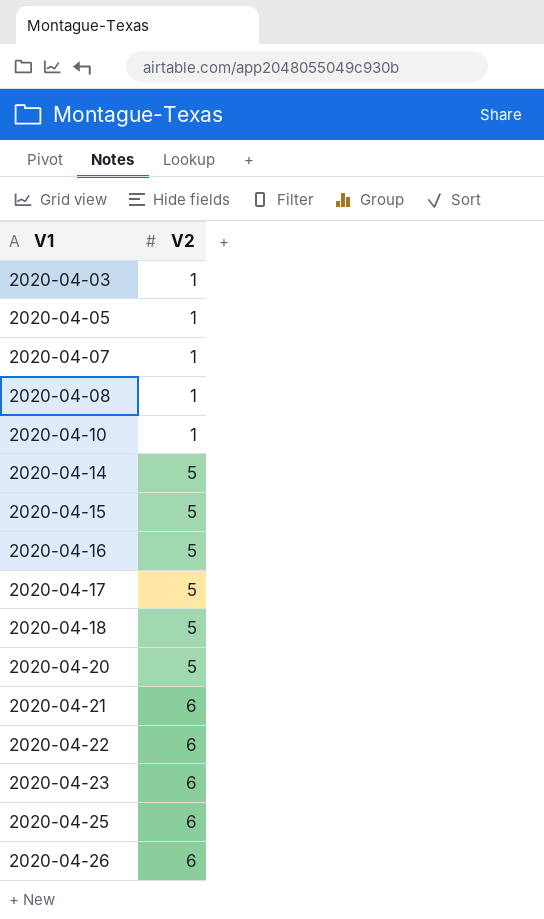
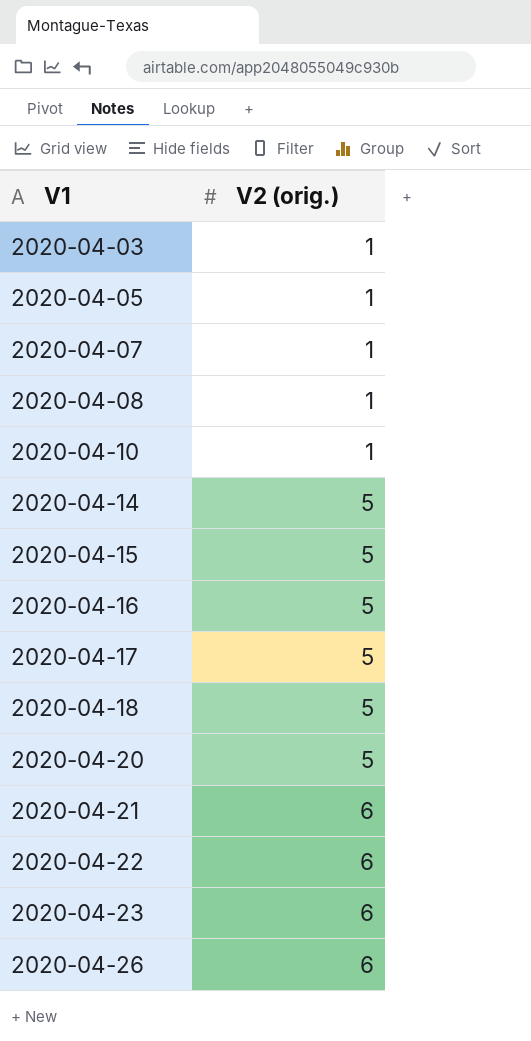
column name: V2 -> V2 (orig.)
row 2020-04-25: 6 -> none

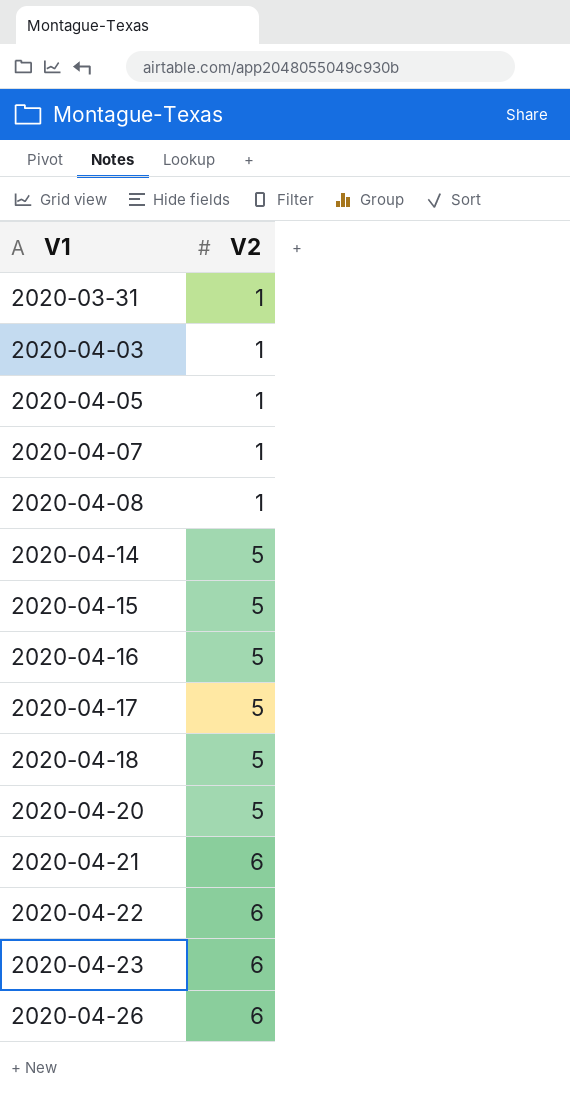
column name: V2 (orig.) -> V2
row 2020-04-10: 1 -> none
row 2020-03-31: none -> 1

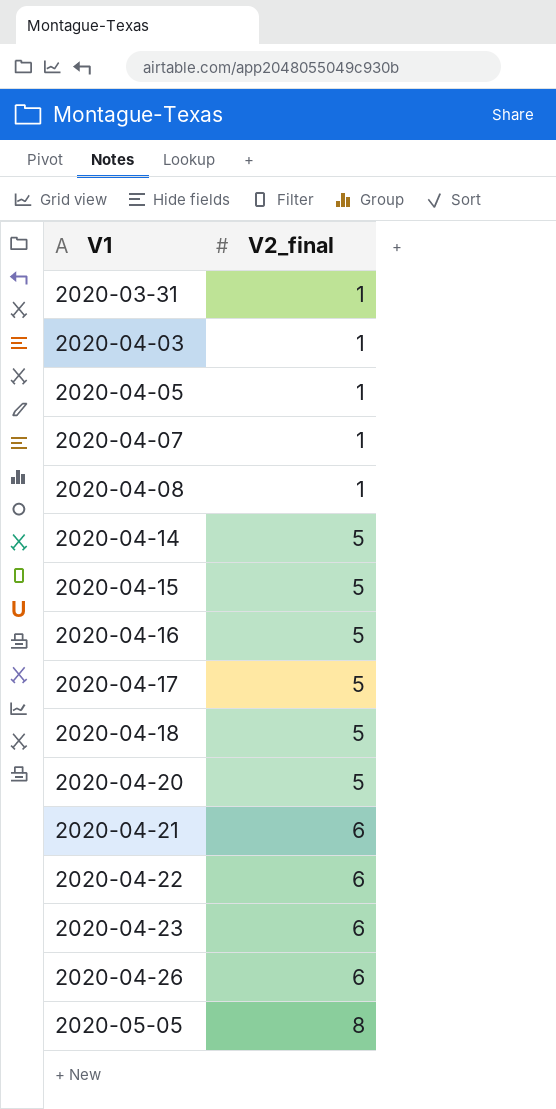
column name: V2 -> V2_final
row 2020-05-05: none -> 8

